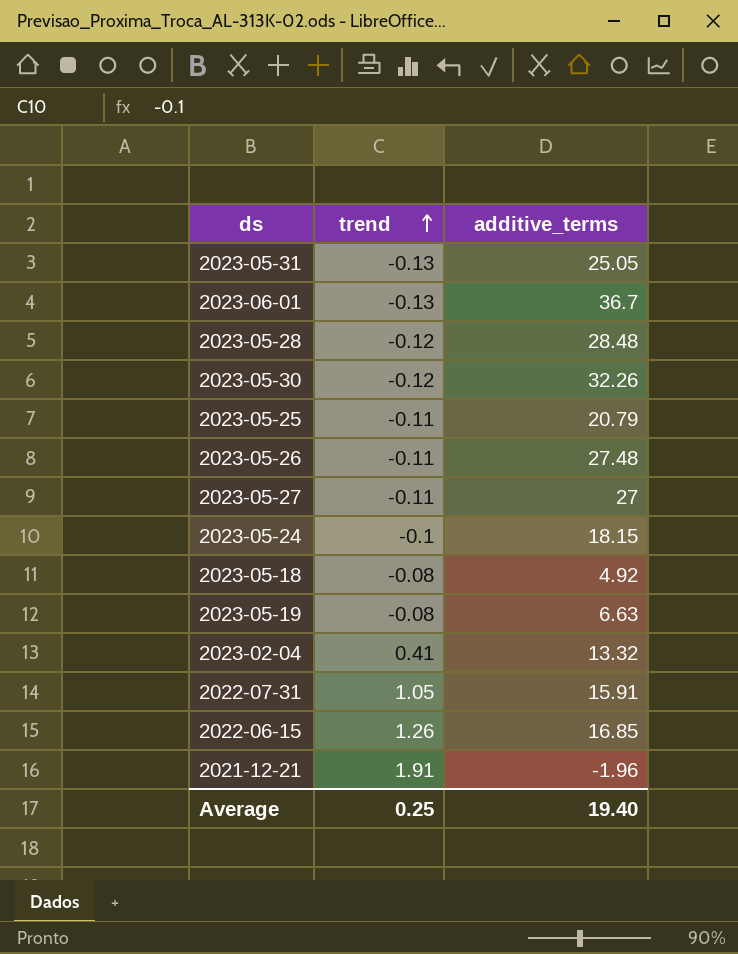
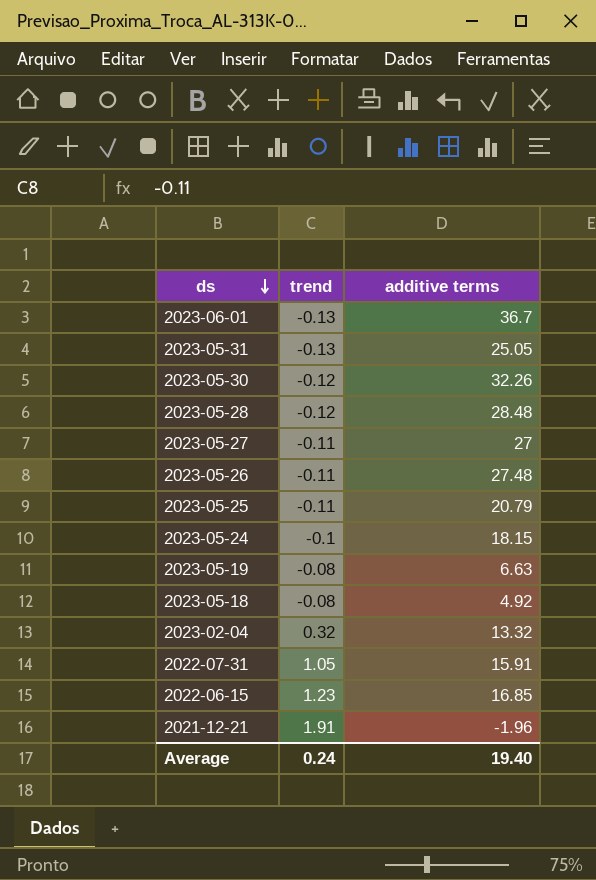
row order: trend ascending -> ds descending
column name: additive_terms -> additive terms
2023-02-04 | trend: 0.41 -> 0.32
2022-06-15 | trend: 1.26 -> 1.23
Average | trend: 0.25 -> 0.24

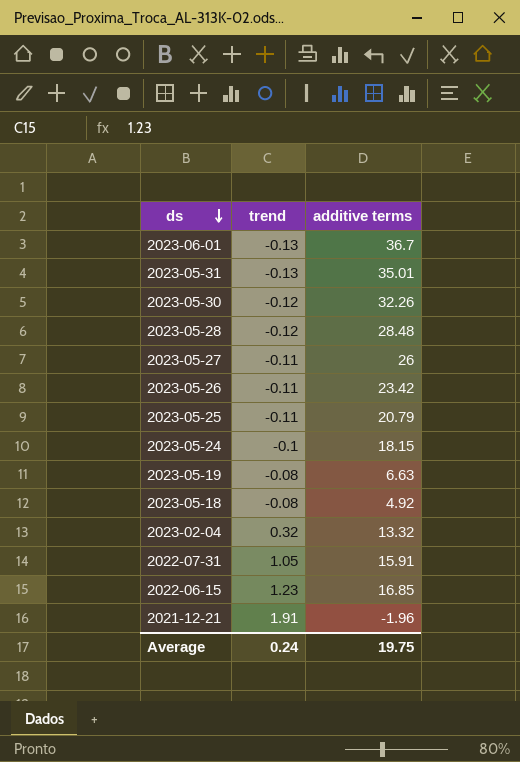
2023-05-31 | additive terms: 25.05 -> 35.01
2023-05-27 | additive terms: 27 -> 26
2023-05-26 | additive terms: 27.48 -> 23.42
Average | additive terms: 19.40 -> 19.75

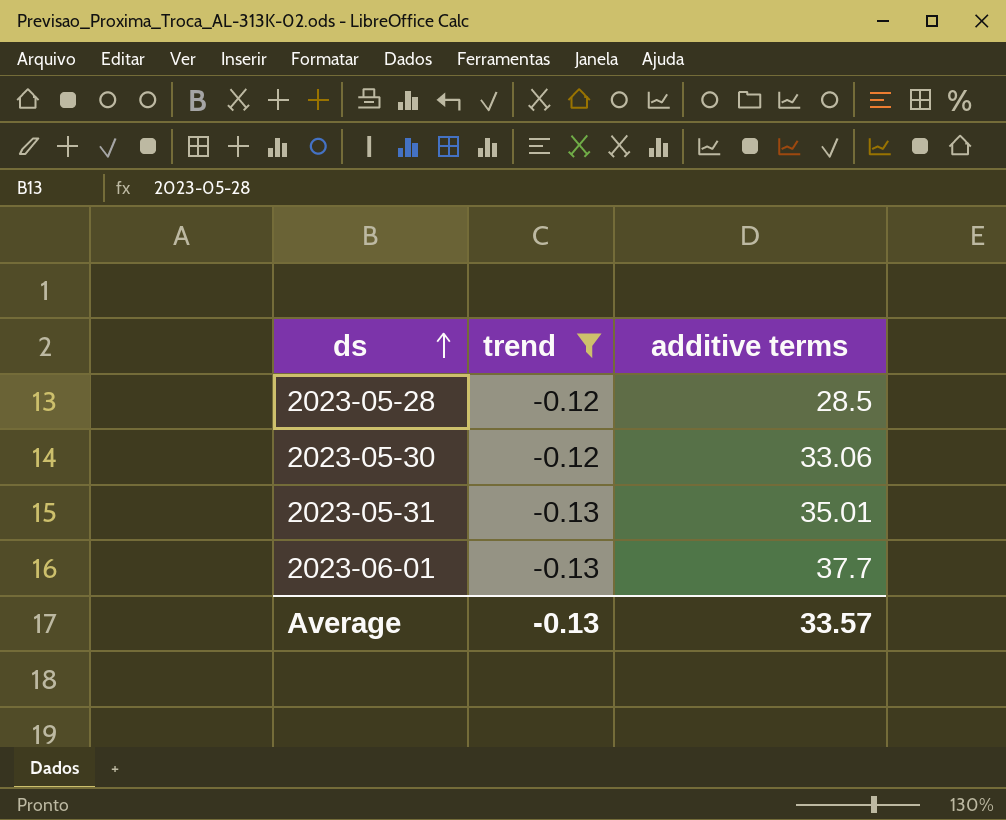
filter: none -> trend <= -0.12
row order: ds descending -> ds ascending
2023-05-28 | additive terms: 28.48 -> 28.5
2023-05-30 | additive terms: 32.26 -> 33.06
2023-06-01 | additive terms: 36.7 -> 37.7
Average | trend: 0.24 -> -0.13
Average | additive terms: 19.75 -> 33.57

